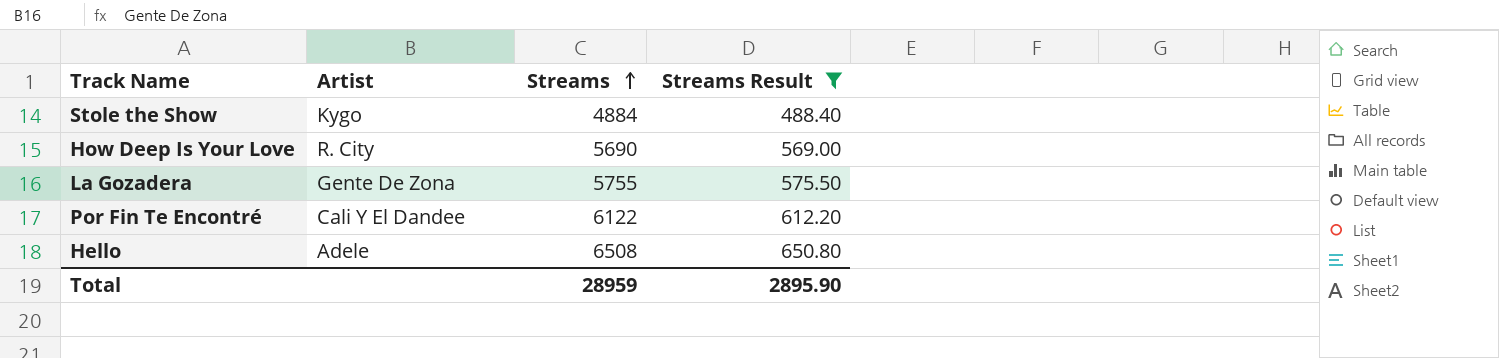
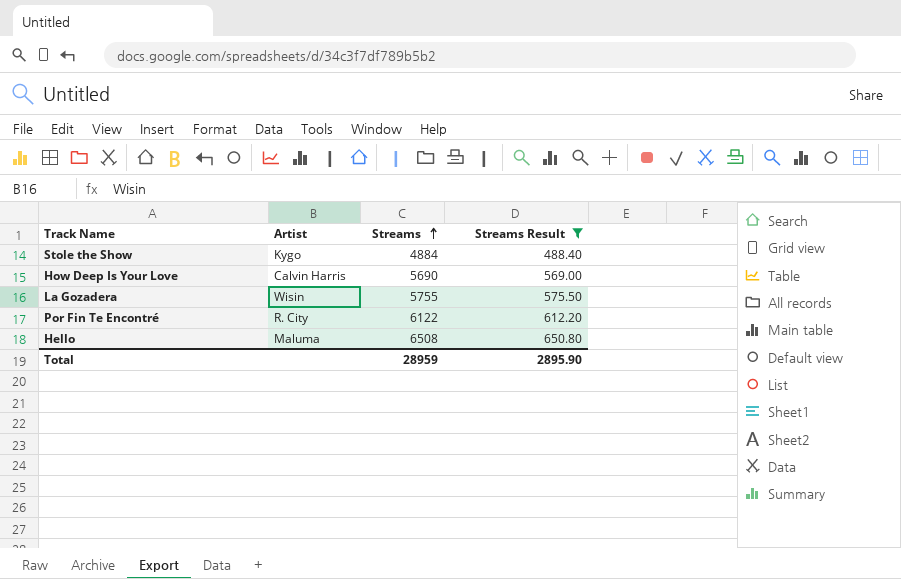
How Deep Is Your Love | Artist: R. City -> Calvin Harris
La Gozadera | Artist: Gente De Zona -> Wisin
Por Fin Te Encontré | Artist: Cali Y El Dandee -> R. City
Hello | Artist: Adele -> Maluma

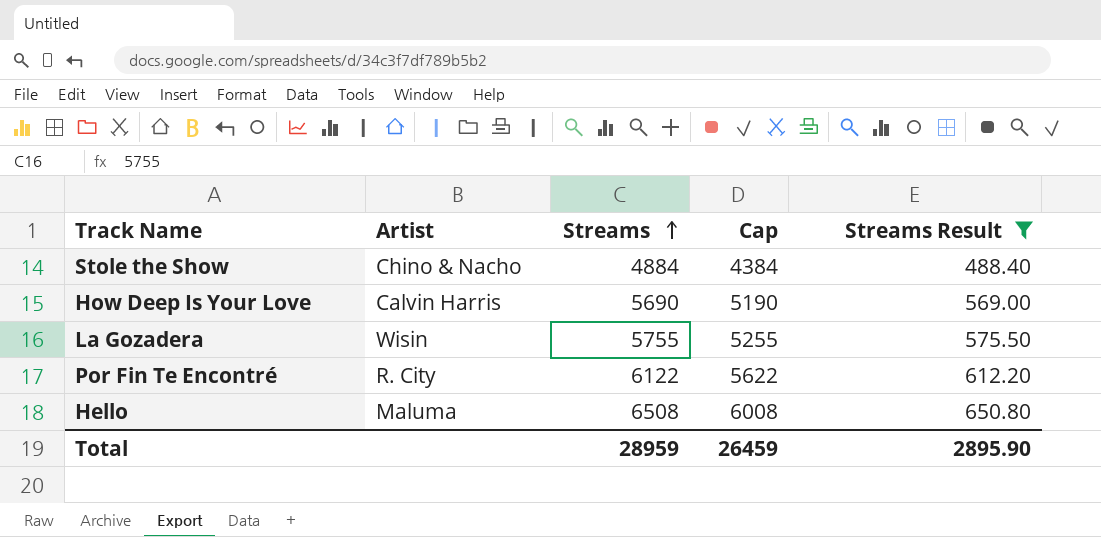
column Cap | formula: none -> [Streams] - 500
Stole the Show | Artist: Kygo -> Chino & Nacho

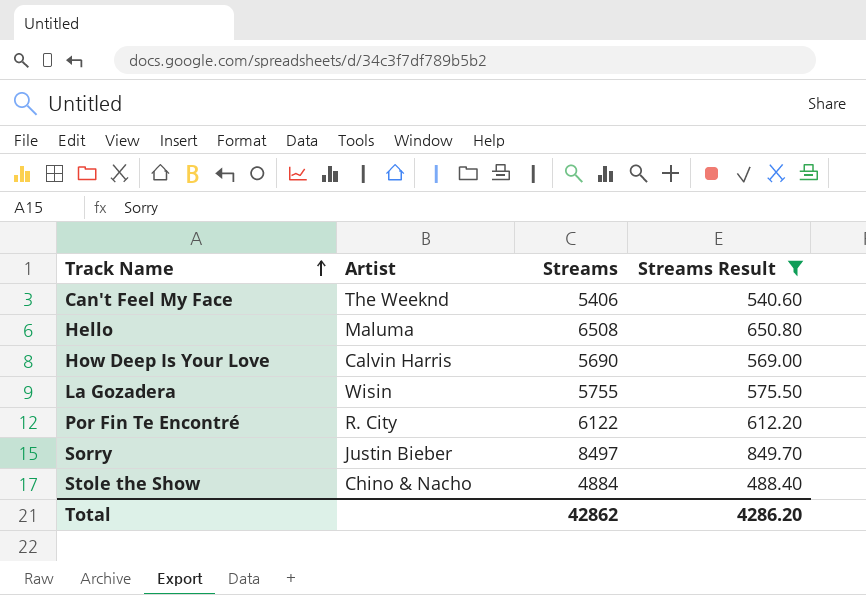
row order: Streams ascending -> Track Name ascending
column Cap | formula: [Streams] - 500 -> none
row Can't Feel My Face: none -> The Weeknd | 5406 | 540.60
row Sorry: none -> Justin Bieber | 8497 | 849.70
Total | Streams: 28959 -> 42862
Total | Streams Result: 2895.90 -> 4286.20

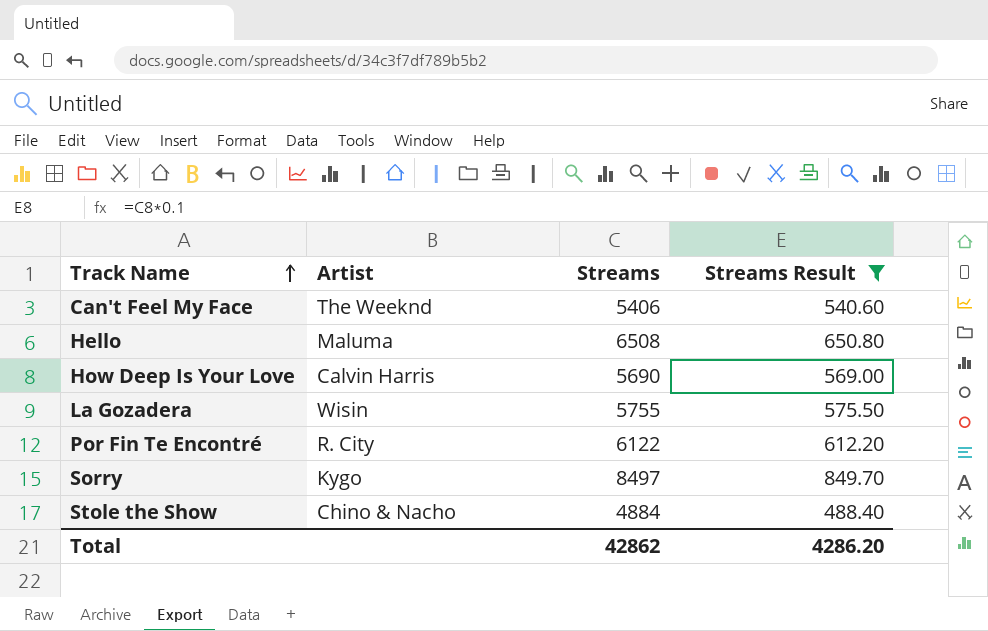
Sorry | Artist: Justin Bieber -> Kygo

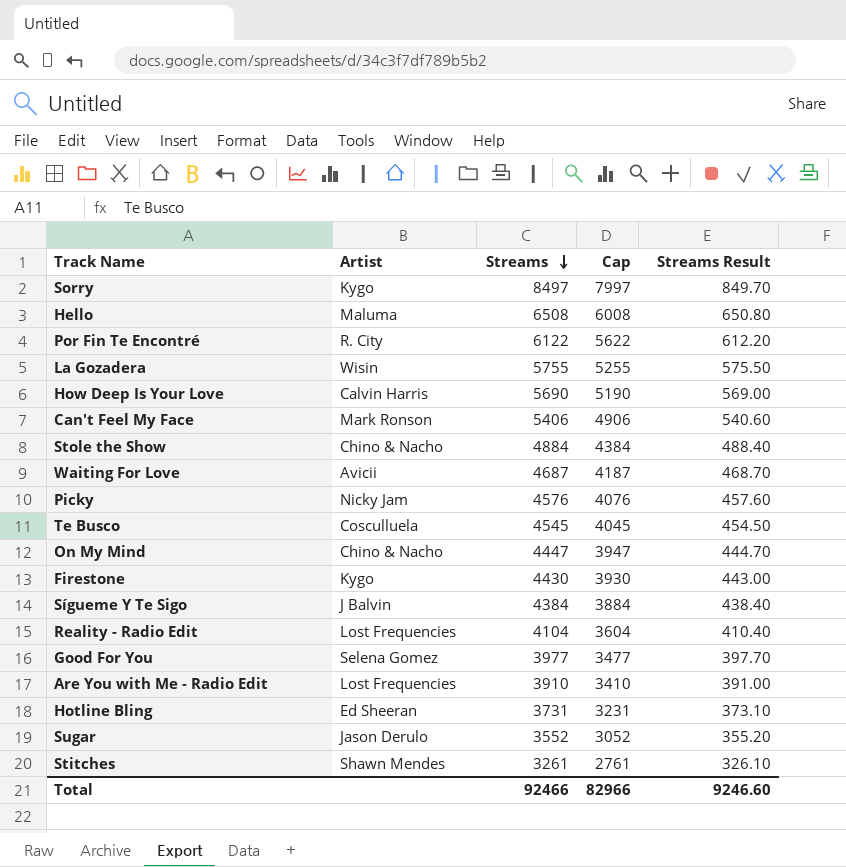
filter: Streams Result >= 488.40 -> none
row order: Track Name ascending -> Streams descending
column Cap | formula: none -> [Streams] - 500
Can't Feel My Face | Artist: The Weeknd -> Mark Ronson
Total | Streams: 42862 -> 92466
Total | Streams Result: 4286.20 -> 9246.60

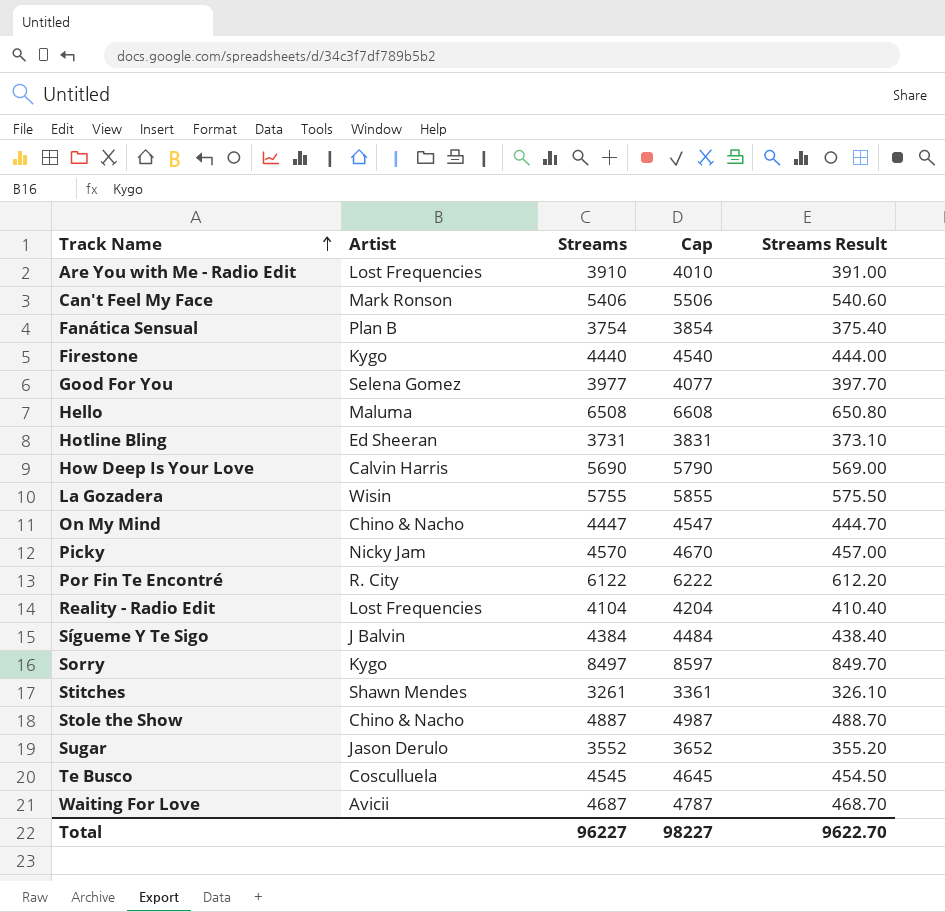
row order: Streams descending -> Track Name ascending
column Cap | formula: [Streams] - 500 -> [Streams] + 100
row Fanática Sensual: none -> Plan B | 3754 | 3854 | 375.40
Firestone | Streams: 4430 -> 4440
Firestone | Streams Result: 443.00 -> 444.00
Picky | Streams: 4576 -> 4570
Picky | Streams Result: 457.60 -> 457.00
Stole the Show | Streams: 4884 -> 4887
Stole the Show | Streams Result: 488.40 -> 488.70
Total | Streams: 92466 -> 96227
Total | Cap: 82966 -> 98227
Total | Streams Result: 9246.60 -> 9622.70

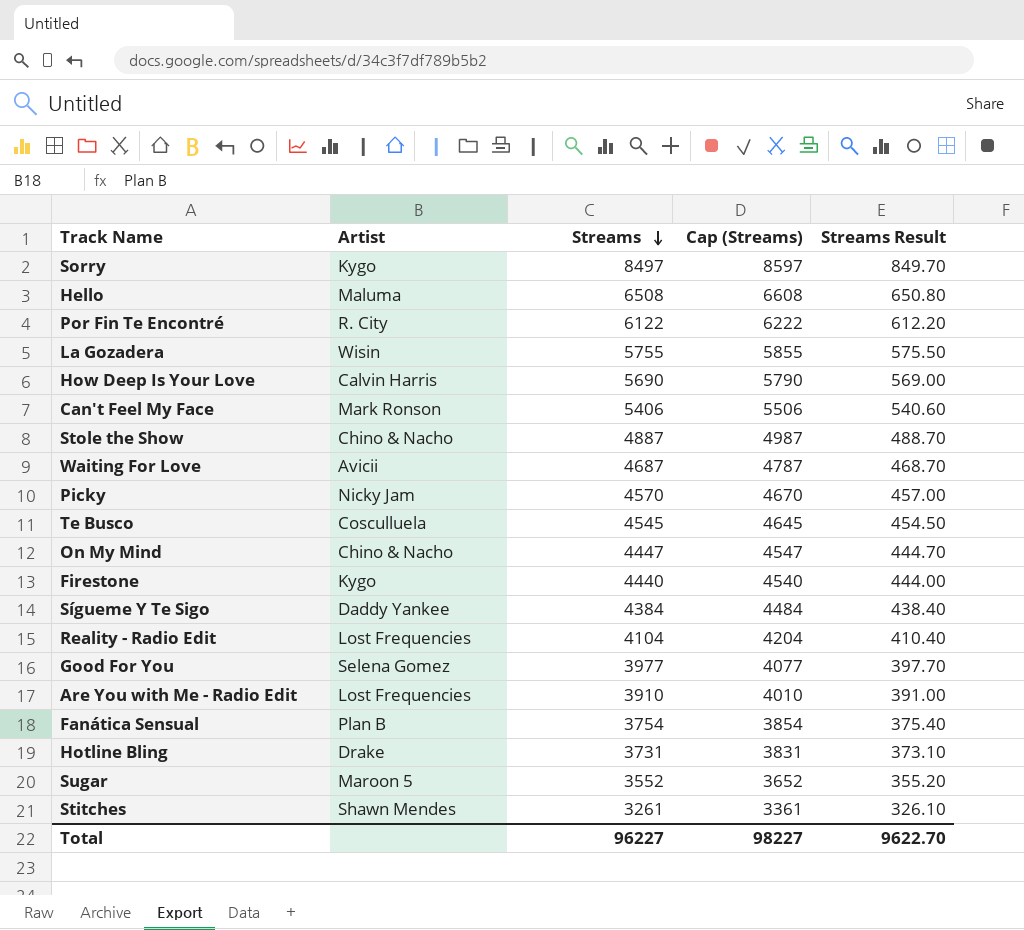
row order: Track Name ascending -> Streams descending
column name: Cap -> Cap (Streams)
Sígueme Y Te Sigo | Artist: J Balvin -> Daddy Yankee
Hotline Bling | Artist: Ed Sheeran -> Drake
Sugar | Artist: Jason Derulo -> Maroon 5

